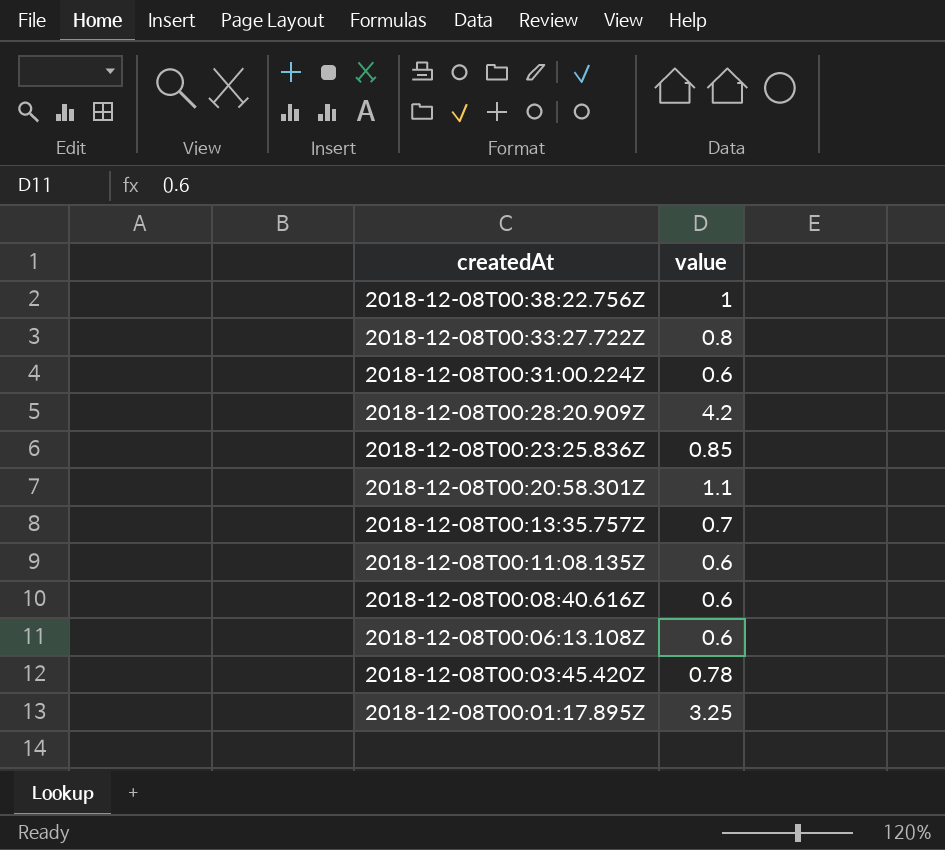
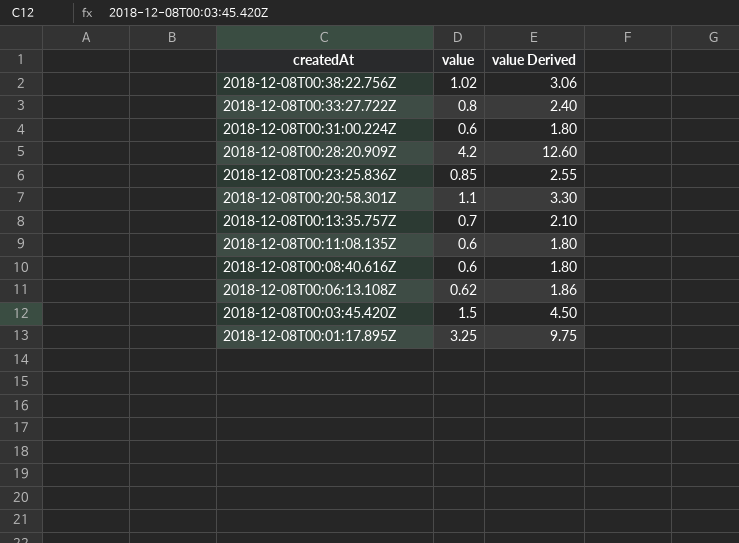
column value Derived | formula: none -> [value] * 3
2018-12-08T00:38:22.756Z | value: 1 -> 1.02
2018-12-08T00:06:13.108Z | value: 0.6 -> 0.62
2018-12-08T00:03:45.420Z | value: 0.78 -> 1.5

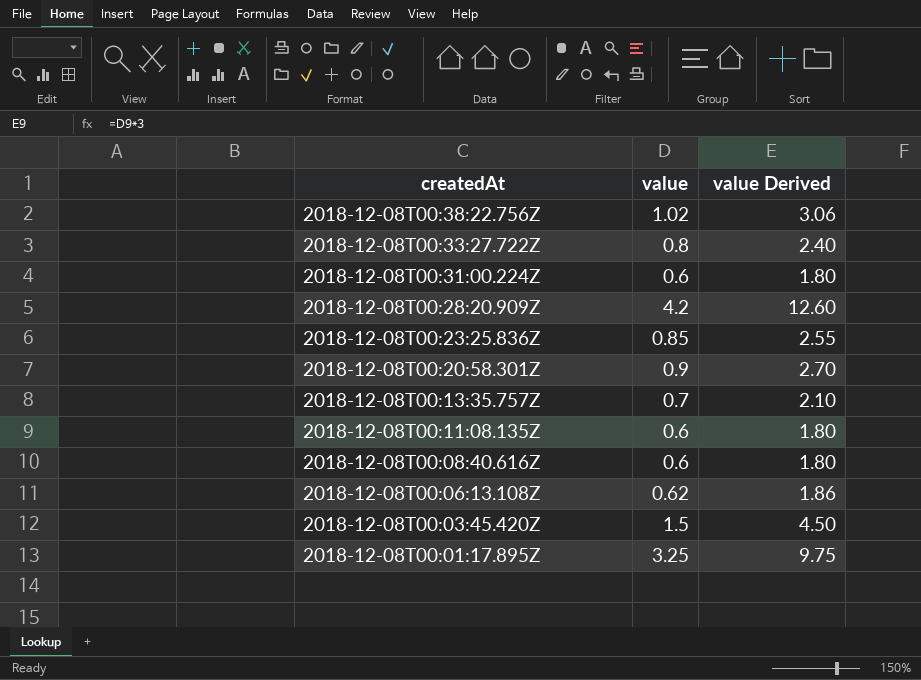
2018-12-08T00:20:58.301Z | value: 1.1 -> 0.9
2018-12-08T00:20:58.301Z | value Derived: 3.30 -> 2.70

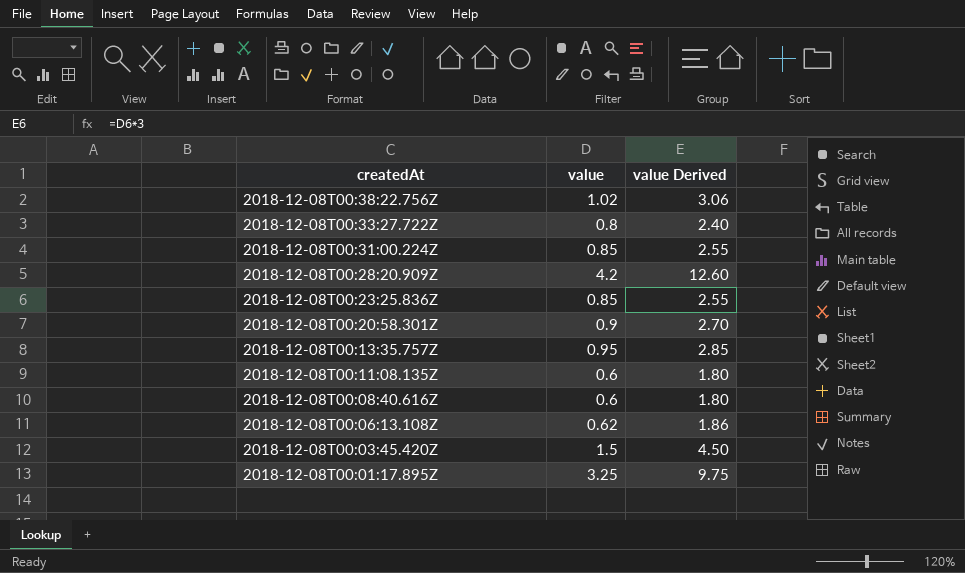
2018-12-08T00:31:00.224Z | value: 0.6 -> 0.85
2018-12-08T00:31:00.224Z | value Derived: 1.80 -> 2.55
2018-12-08T00:13:35.757Z | value: 0.7 -> 0.95
2018-12-08T00:13:35.757Z | value Derived: 2.10 -> 2.85

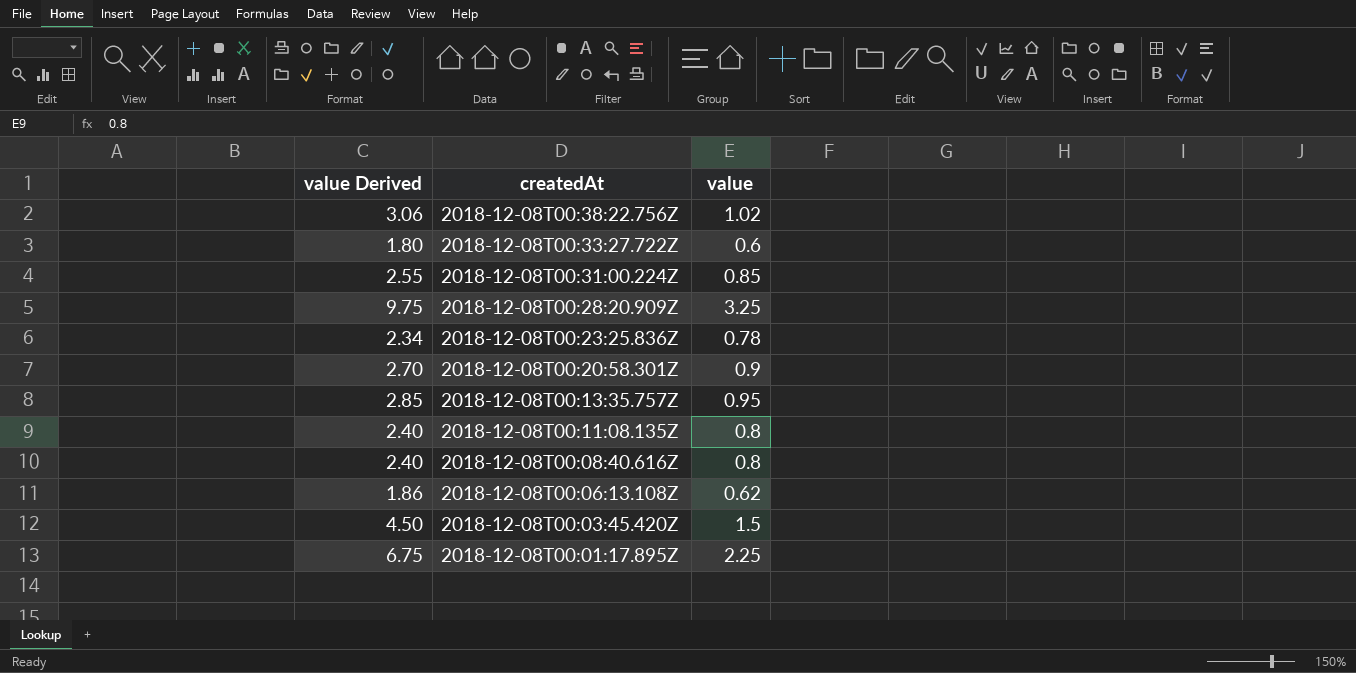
column value Derived | position: 3 -> 1
2018-12-08T00:33:27.722Z | value Derived: 2.40 -> 1.80
2018-12-08T00:33:27.722Z | value: 0.8 -> 0.6
2018-12-08T00:28:20.909Z | value Derived: 12.60 -> 9.75
2018-12-08T00:28:20.909Z | value: 4.2 -> 3.25
2018-12-08T00:23:25.836Z | value Derived: 2.55 -> 2.34
2018-12-08T00:23:25.836Z | value: 0.85 -> 0.78
2018-12-08T00:11:08.135Z | value Derived: 1.80 -> 2.40
2018-12-08T00:11:08.135Z | value: 0.6 -> 0.8
2018-12-08T00:08:40.616Z | value Derived: 1.80 -> 2.40
2018-12-08T00:08:40.616Z | value: 0.6 -> 0.8
2018-12-08T00:01:17.895Z | value Derived: 9.75 -> 6.75
2018-12-08T00:01:17.895Z | value: 3.25 -> 2.25

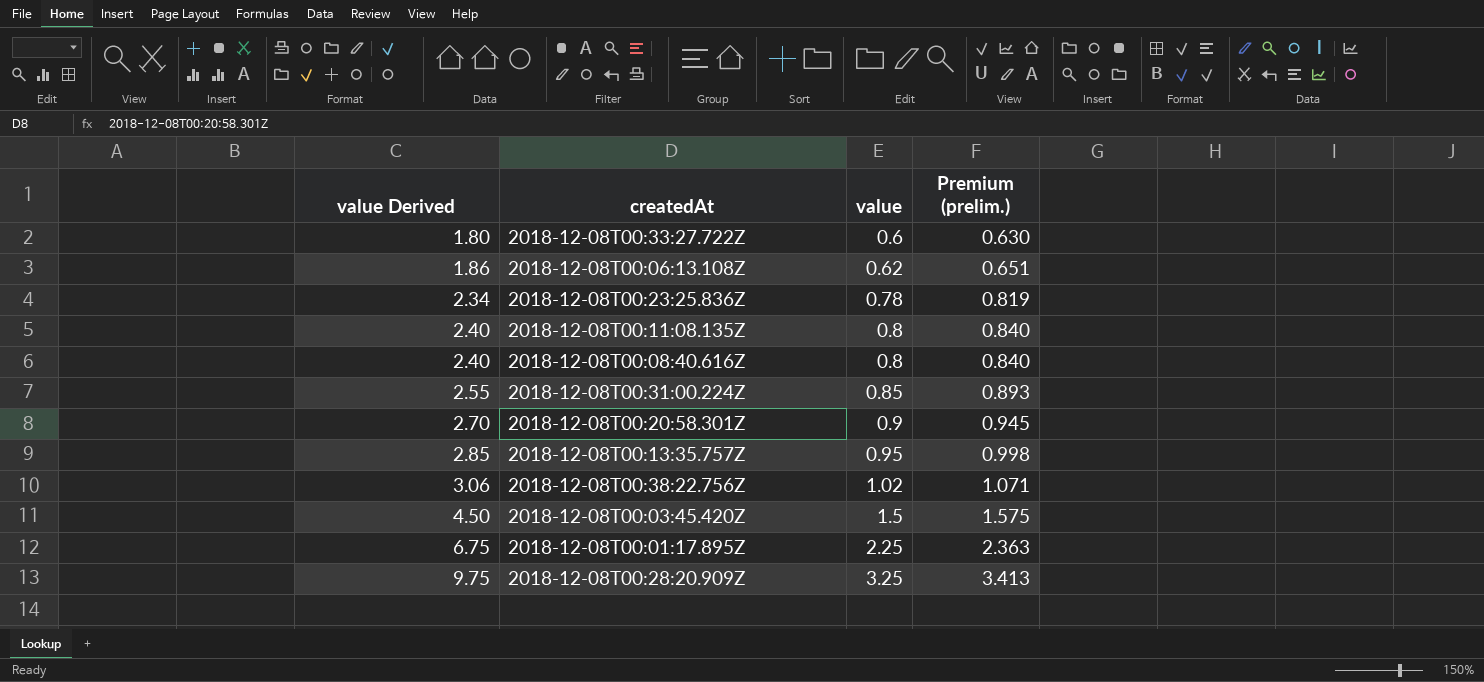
row order: createdAt descending -> value Derived ascending
column Premium (prelim.) | formula: none -> [value] * 1.05

